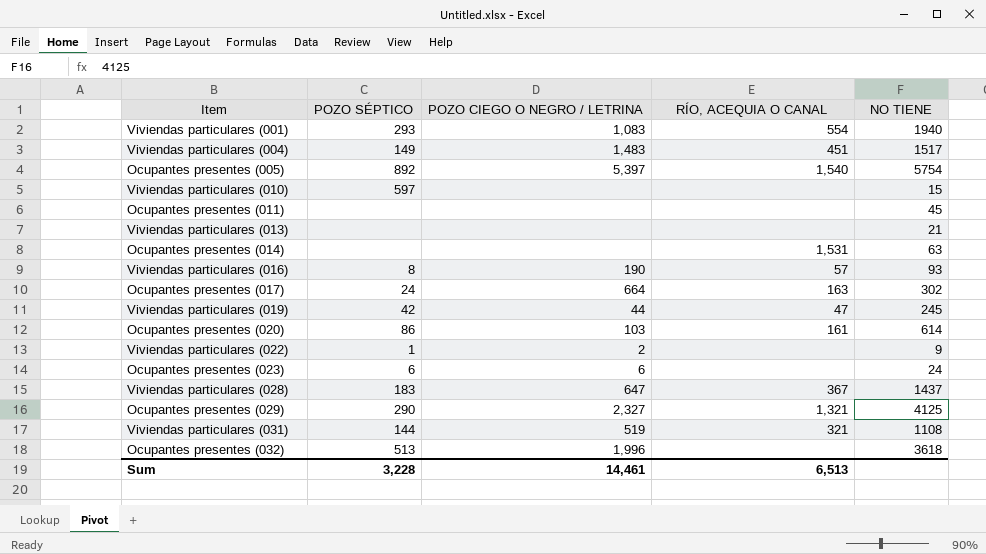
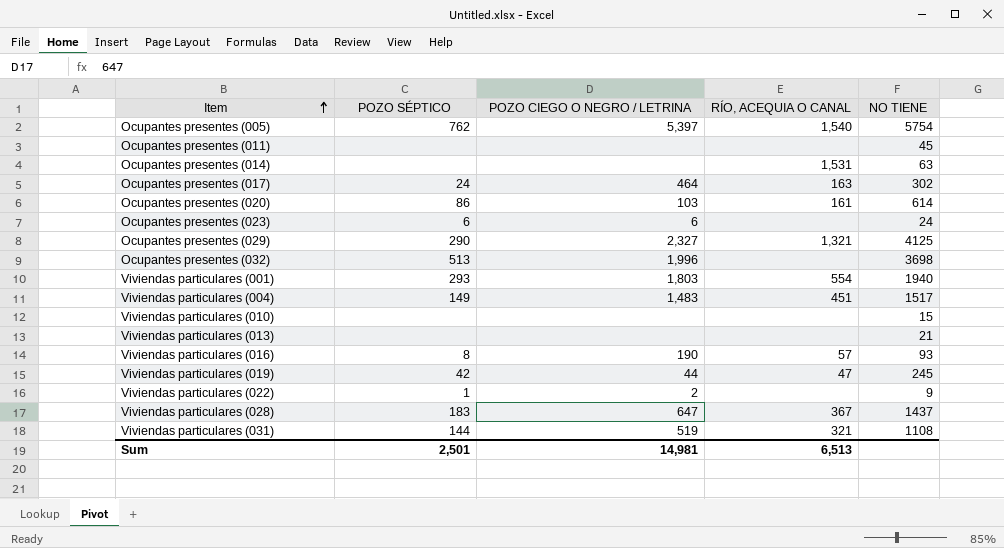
row order: none -> Item ascending
Ocupantes presentes (005) | POZO SÉPTICO: 892 -> 762
Ocupantes presentes (017) | POZO CIEGO O NEGRO / LETRINA: 664 -> 464
Ocupantes presentes (032) | NO TIENE: 3618 -> 3698
Viviendas particulares (001) | POZO CIEGO O NEGRO / LETRINA: 1,083 -> 1,803
Viviendas particulares (010) | POZO SÉPTICO: 597 -> none
Sum | POZO SÉPTICO: 3,228 -> 2,501
Sum | POZO CIEGO O NEGRO / LETRINA: 14,461 -> 14,981

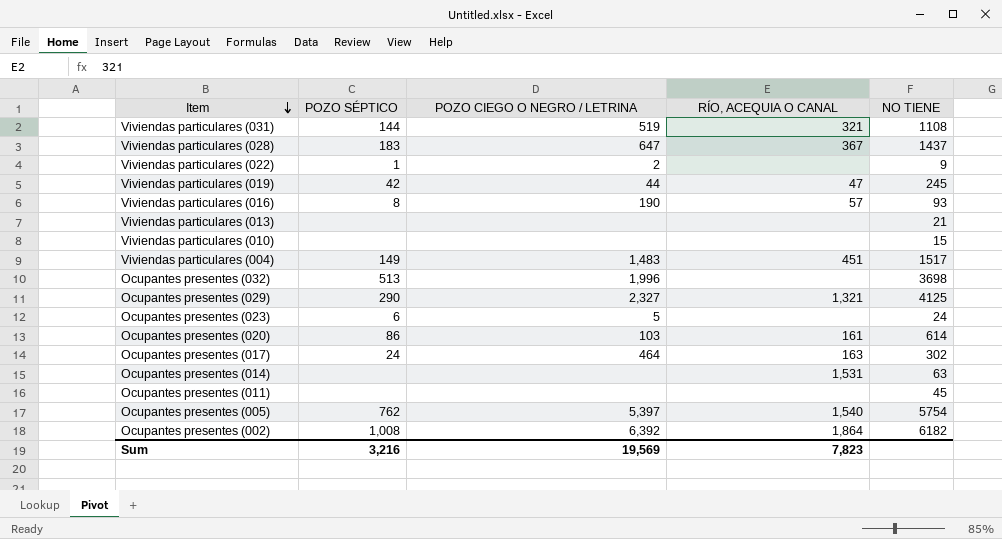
row order: Item ascending -> Item descending
row Viviendas particulares (001): 293 | 1,803 | 554 | 1940 -> none
Ocupantes presentes (023) | POZO CIEGO O NEGRO / LETRINA: 6 -> 5
row Ocupantes presentes (002): none -> 1,008 | 6,392 | 1,864 | 6182
Sum | POZO SÉPTICO: 2,501 -> 3,216
Sum | POZO CIEGO O NEGRO / LETRINA: 14,981 -> 19,569
Sum | RÍO, ACEQUIA O CANAL: 6,513 -> 7,823

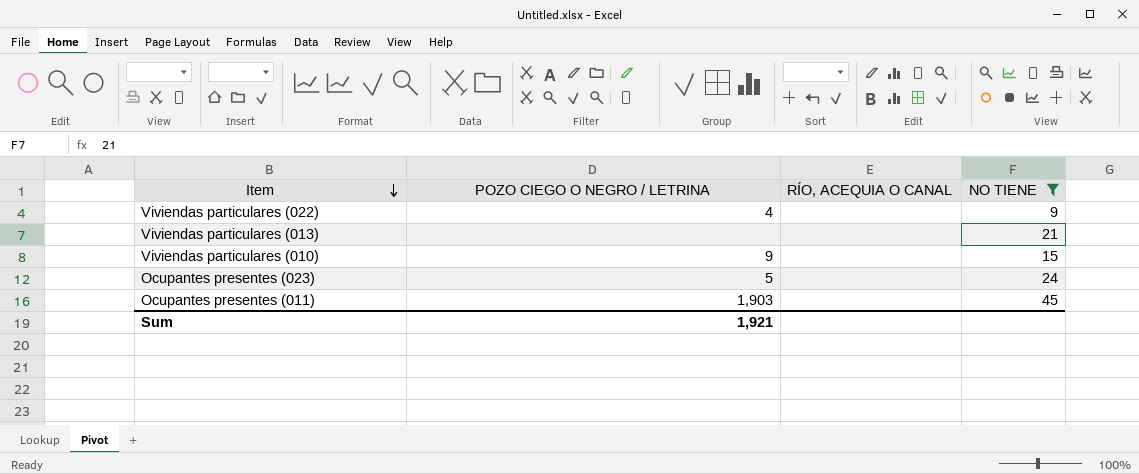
filter: none -> NO TIENE <= 45
column POZO SÉPTICO | position: 2 -> none
Viviendas particulares (022) | POZO CIEGO O NEGRO / LETRINA: 2 -> 4
Viviendas particulares (010) | POZO CIEGO O NEGRO / LETRINA: none -> 9
Ocupantes presentes (011) | POZO CIEGO O NEGRO / LETRINA: none -> 1,903
Sum | POZO CIEGO O NEGRO / LETRINA: 19,569 -> 1,921
Sum | RÍO, ACEQUIA O CANAL: 7,823 -> none

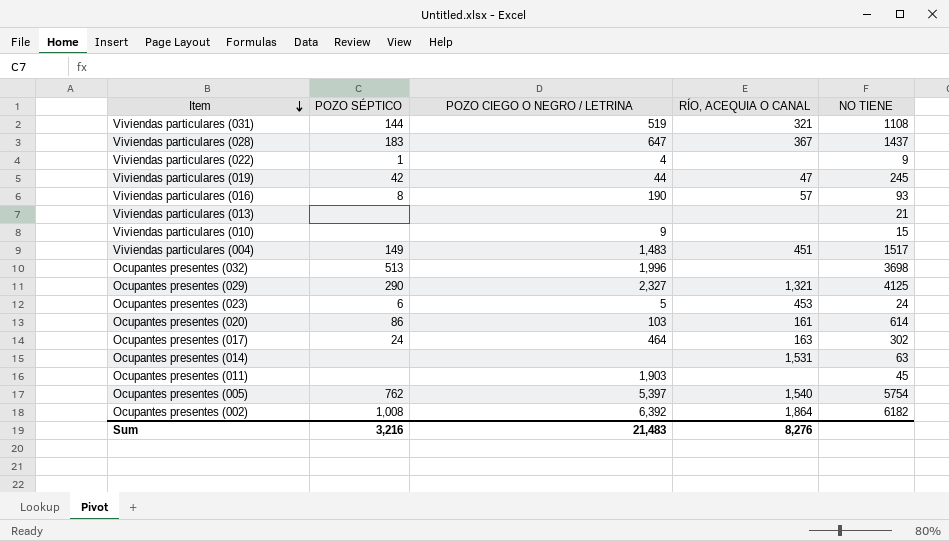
filter: NO TIENE <= 45 -> none
column POZO SÉPTICO | position: none -> 2
Ocupantes presentes (023) | RÍO, ACEQUIA O CANAL: none -> 453
Sum | POZO CIEGO O NEGRO / LETRINA: 1,921 -> 21,483
Sum | RÍO, ACEQUIA O CANAL: none -> 8,276

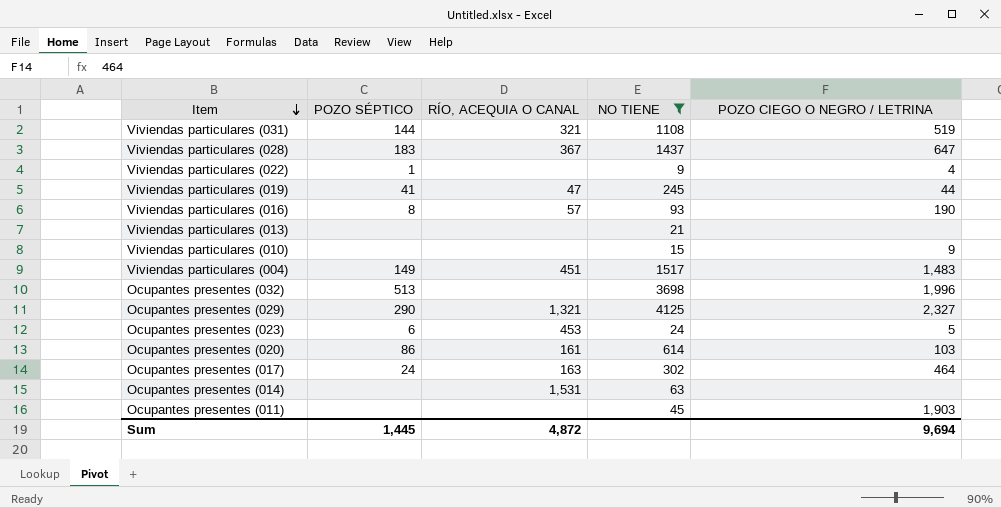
filter: none -> NO TIENE <= 4125
column POZO CIEGO O NEGRO / LETRINA | position: 3 -> 5
Viviendas particulares (019) | POZO SÉPTICO: 42 -> 41
Sum | POZO SÉPTICO: 3,216 -> 1,445
Sum | RÍO, ACEQUIA O CANAL: 8,276 -> 4,872
Sum | POZO CIEGO O NEGRO / LETRINA: 21,483 -> 9,694

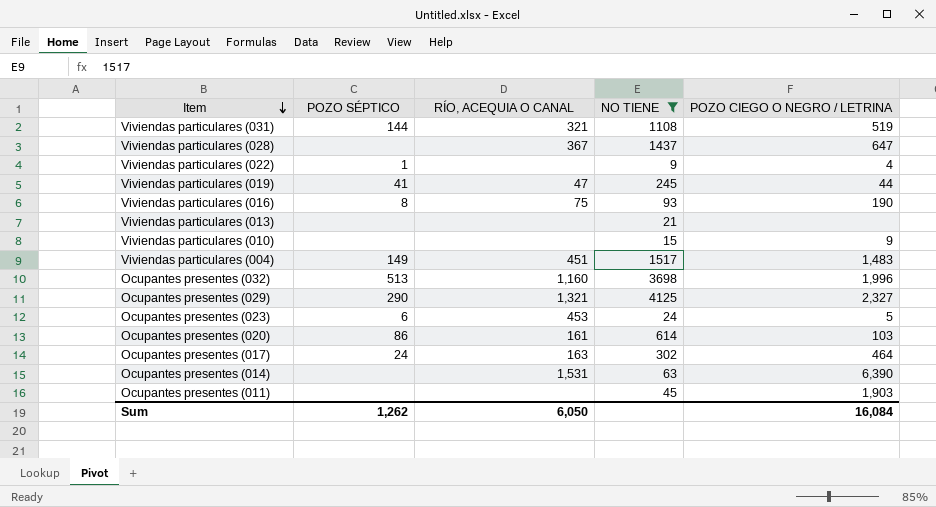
Viviendas particulares (028) | POZO SÉPTICO: 183 -> none
Viviendas particulares (016) | RÍO, ACEQUIA O CANAL: 57 -> 75
Ocupantes presentes (032) | RÍO, ACEQUIA O CANAL: none -> 1,160
Ocupantes presentes (014) | POZO CIEGO O NEGRO / LETRINA: none -> 6,390
Sum | POZO SÉPTICO: 1,445 -> 1,262
Sum | RÍO, ACEQUIA O CANAL: 4,872 -> 6,050
Sum | POZO CIEGO O NEGRO / LETRINA: 9,694 -> 16,084

